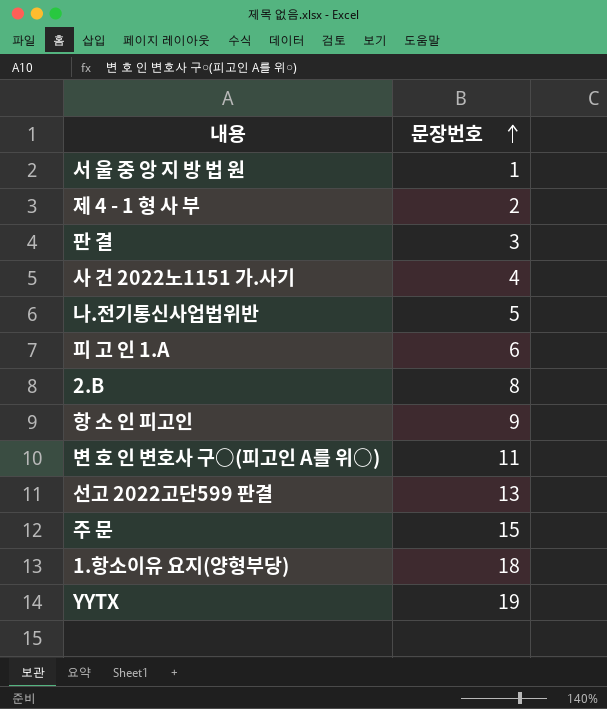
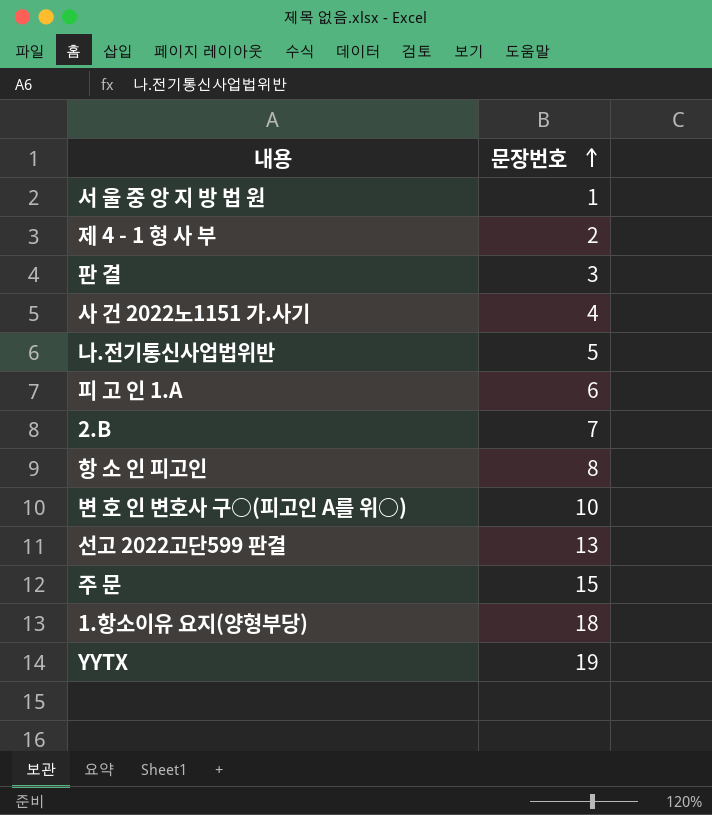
2.B | 문장번호: 8 -> 7
항 소 인 피고인 | 문장번호: 9 -> 8
변 호 인 변호사 구○(피고인 A를 위○) | 문장번호: 11 -> 10

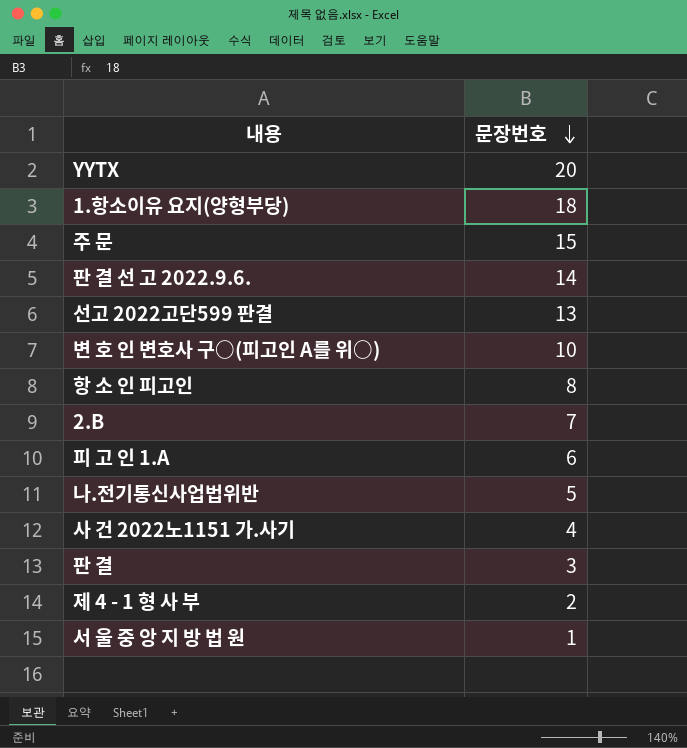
row order: 문장번호 ascending -> 문장번호 descending
YYTX | 문장번호: 19 -> 20
row 판 결 선 고 2022.9.6.: none -> 14

